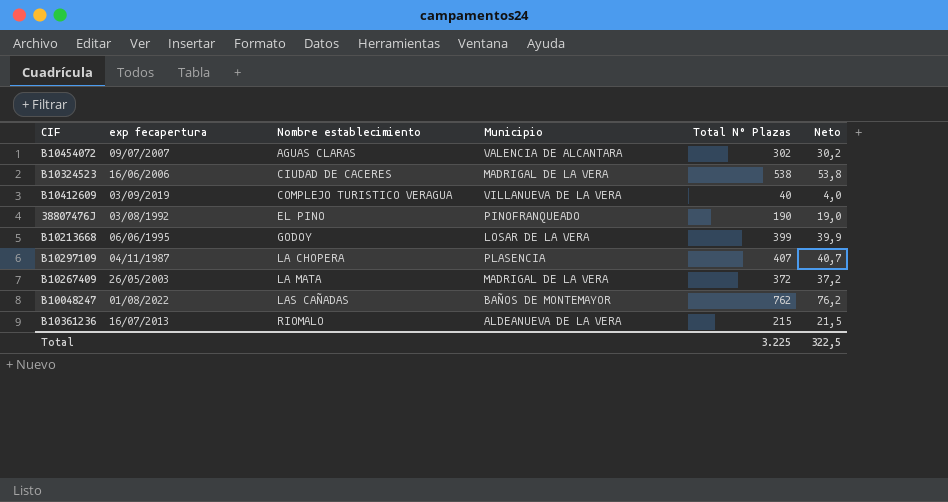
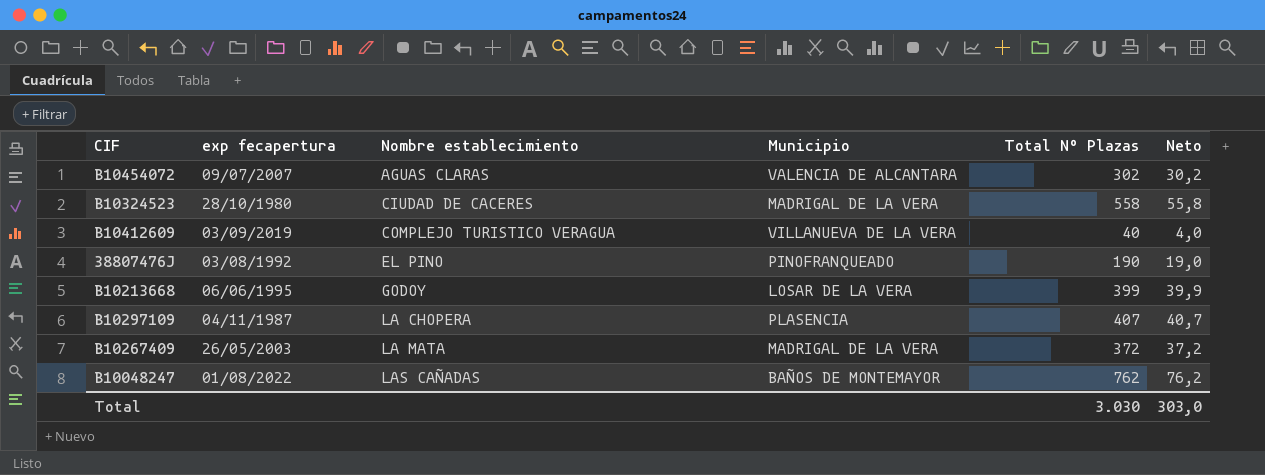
row B10361236: 16/07/2013 | RIOMALO | ALDEANUEVA DE LA VERA | 215 | 21,5 -> none
B10324523 | exp fecapertura: 16/06/2006 -> 28/10/1980
B10324523 | Total Nº Plazas: 538 -> 558
B10324523 | Neto: 53,8 -> 55,8
Total | Total Nº Plazas: 3.225 -> 3.030
Total | Neto: 322,5 -> 303,0

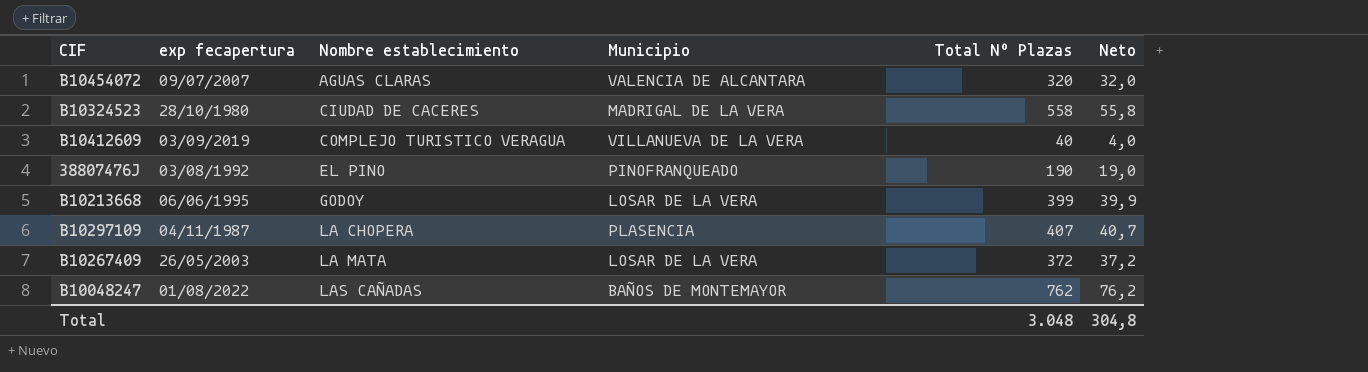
B10454072 | Total Nº Plazas: 302 -> 320
B10454072 | Neto: 30,2 -> 32,0
B10267409 | Municipio: MADRIGAL DE LA VERA -> LOSAR DE LA VERA
Total | Total Nº Plazas: 3.030 -> 3.048
Total | Neto: 303,0 -> 304,8

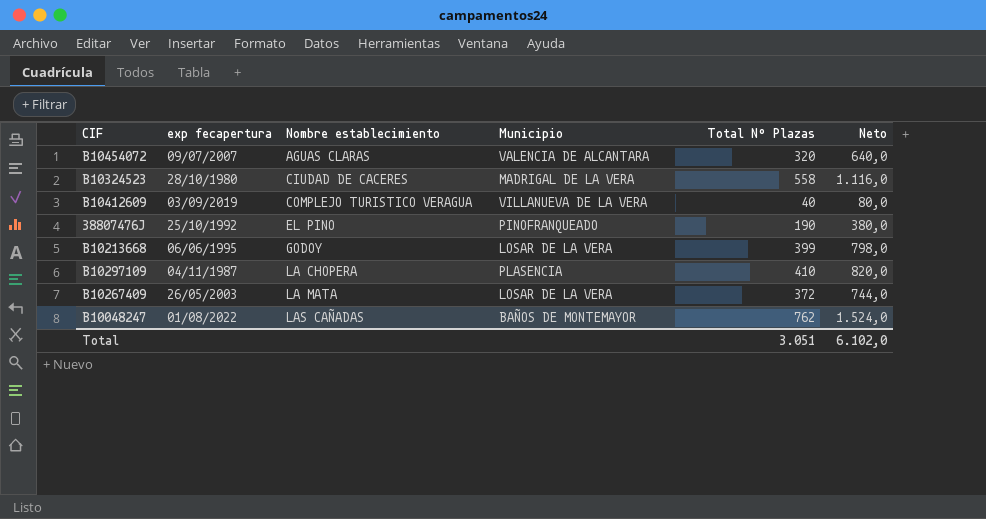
column Neto | formula: [Total Nº Plazas] * 0,1 -> [Total Nº Plazas] * 2
38807476J | exp fecapertura: 03/08/1992 -> 25/10/1992
B10297109 | Total Nº Plazas: 407 -> 410
Total | Total Nº Plazas: 3.048 -> 3.051
Total | Neto: 304,8 -> 6.102,0

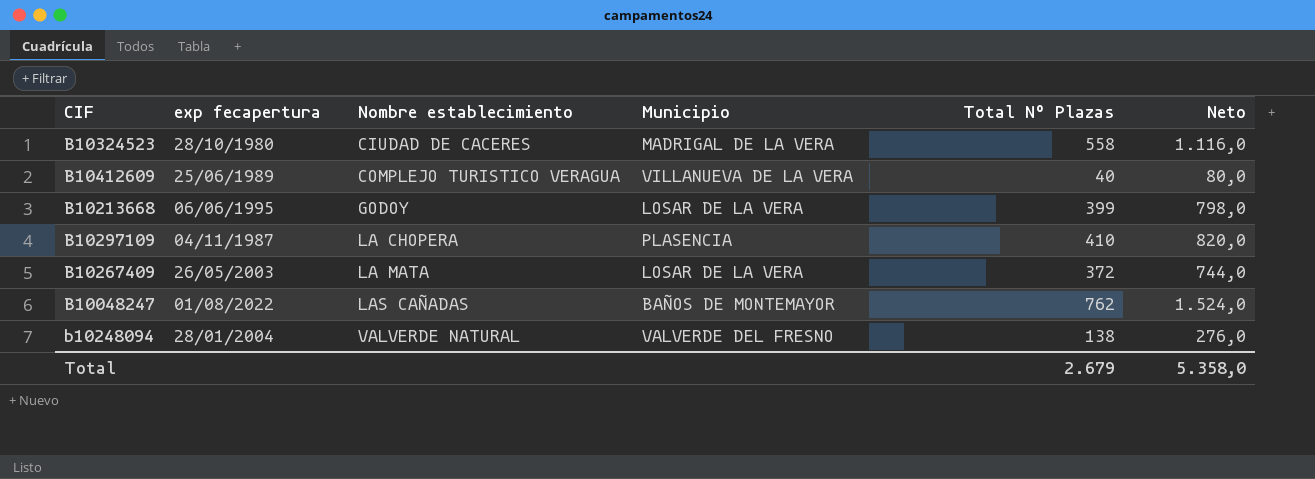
row B10454072: 09/07/2007 | AGUAS CLARAS | VALENCIA DE ALCANTARA | 320 | 640,0 -> none
row 38807476J: 25/10/1992 | EL PINO | PINOFRANQUEADO | 190 | 380,0 -> none
B10412609 | exp fecapertura: 03/09/2019 -> 25/06/1989
row b10248094: none -> 28/01/2004 | VALVERDE NATURAL | VALVERDE DEL FRESNO | 138 | 276,0
Total | Total Nº Plazas: 3.051 -> 2.679
Total | Neto: 6.102,0 -> 5.358,0

